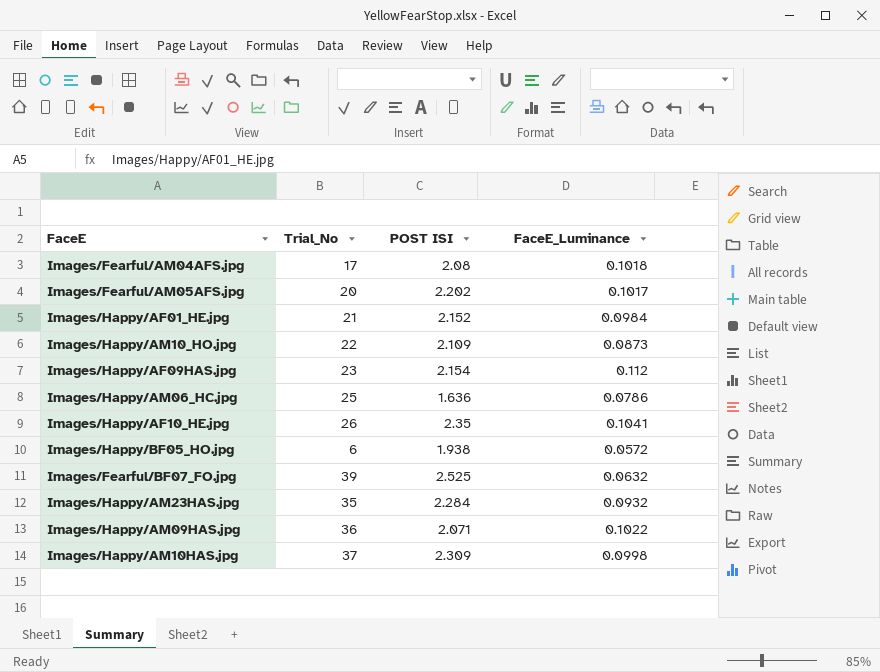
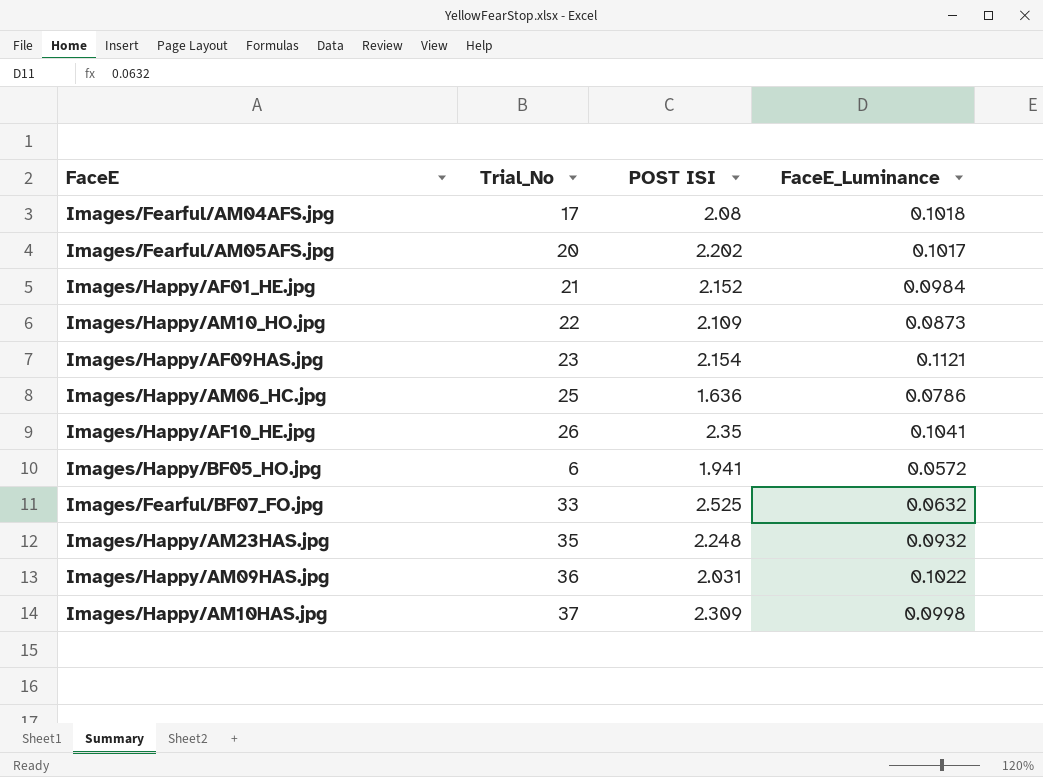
Images/Happy/AF09HAS.jpg | FaceE_Luminance: 0.112 -> 0.1121
Images/Happy/BF05_HO.jpg | POST ISI: 1.938 -> 1.941
Images/Fearful/BF07_FO.jpg | Trial_No: 39 -> 33
Images/Happy/AM23HAS.jpg | POST ISI: 2.284 -> 2.248
Images/Happy/AM09HAS.jpg | POST ISI: 2.071 -> 2.031

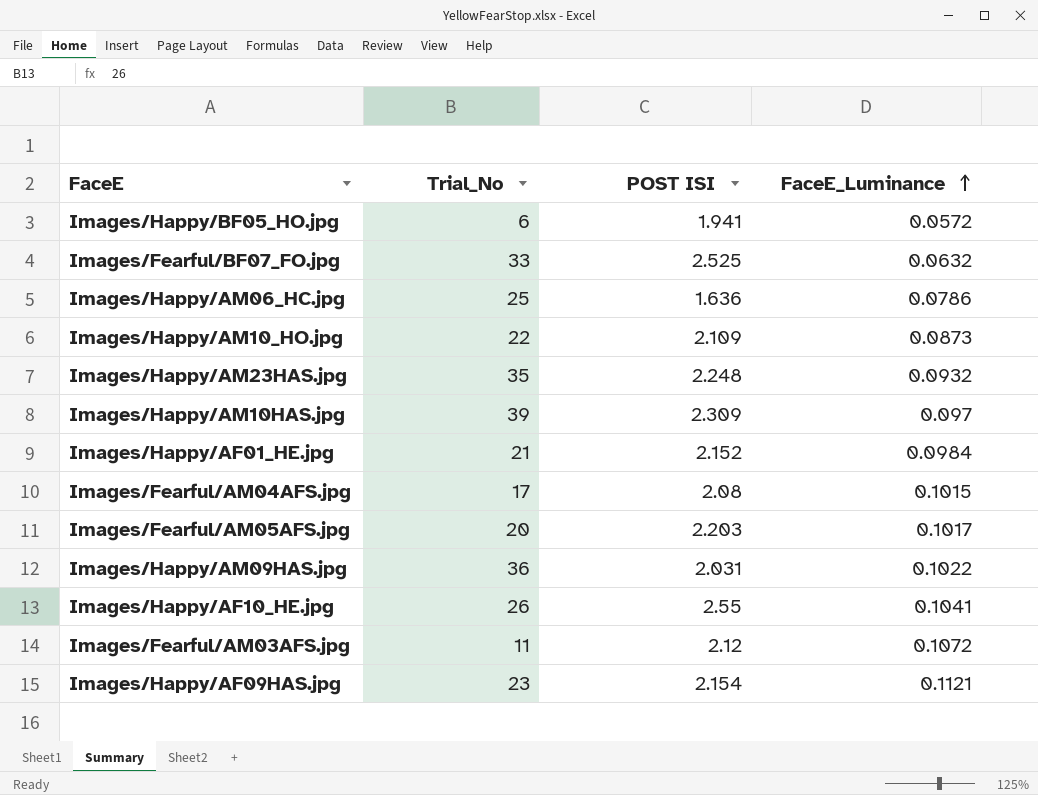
row order: none -> FaceE_Luminance ascending
Images/Happy/AM10HAS.jpg | Trial_No: 37 -> 39
Images/Happy/AM10HAS.jpg | FaceE_Luminance: 0.0998 -> 0.097
Images/Fearful/AM04AFS.jpg | FaceE_Luminance: 0.1018 -> 0.1015
Images/Fearful/AM05AFS.jpg | POST ISI: 2.202 -> 2.203
Images/Happy/AF10_HE.jpg | POST ISI: 2.35 -> 2.55
row Images/Fearful/AM03AFS.jpg: none -> 11 | 2.12 | 0.1072

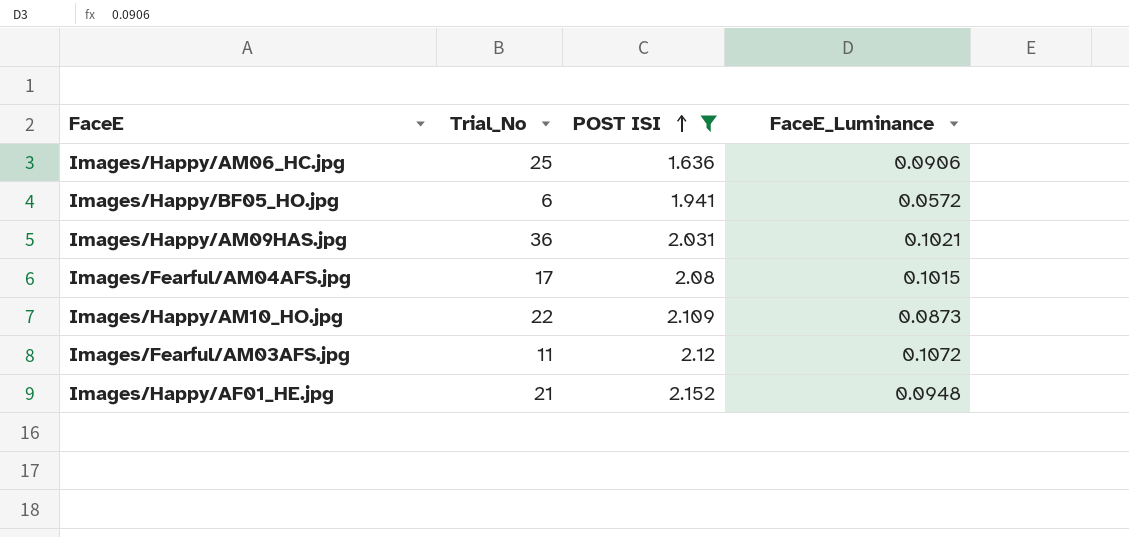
filter: none -> POST ISI <= 2.152
row order: FaceE_Luminance ascending -> POST ISI ascending
Images/Happy/AM06_HC.jpg | FaceE_Luminance: 0.0786 -> 0.0906
Images/Happy/AM09HAS.jpg | FaceE_Luminance: 0.1022 -> 0.1021
Images/Happy/AF01_HE.jpg | FaceE_Luminance: 0.0984 -> 0.0948

